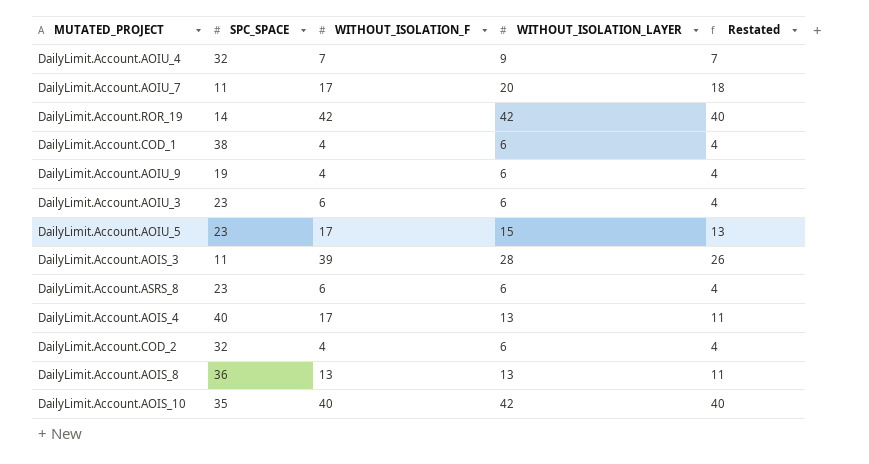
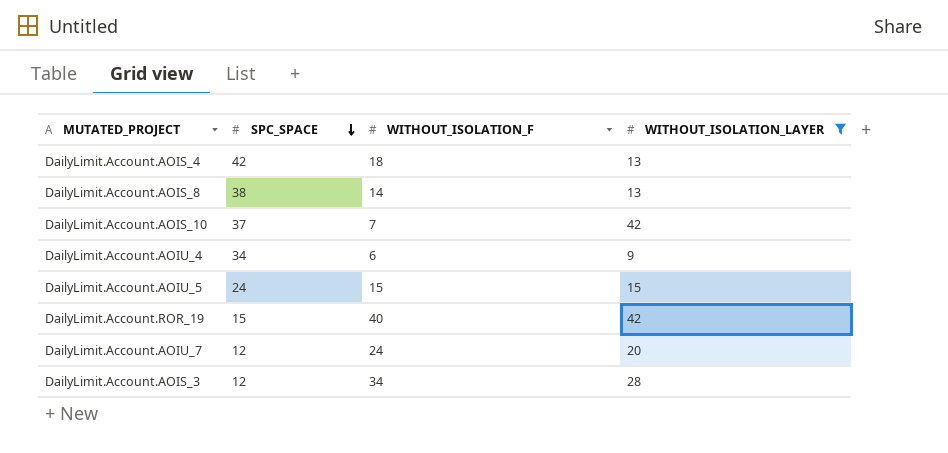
filter: none -> WITHOUT_ISOLATION_LAYER != 6
row order: none -> SPC_SPACE descending
column Restated | formula: [WITHOUT_ISOLATION_LAYER] - 2 -> none
DailyLimit.Account.AOIS_4 | SPC_SPACE: 40 -> 42
DailyLimit.Account.AOIS_4 | WITHOUT_ISOLATION_F: 17 -> 18
DailyLimit.Account.AOIS_8 | SPC_SPACE: 36 -> 38
DailyLimit.Account.AOIS_8 | WITHOUT_ISOLATION_F: 13 -> 14
DailyLimit.Account.AOIS_10 | SPC_SPACE: 35 -> 37
DailyLimit.Account.AOIS_10 | WITHOUT_ISOLATION_F: 40 -> 7
DailyLimit.Account.AOIU_4 | SPC_SPACE: 32 -> 34
DailyLimit.Account.AOIU_4 | WITHOUT_ISOLATION_F: 7 -> 6
DailyLimit.Account.AOIU_5 | SPC_SPACE: 23 -> 24
DailyLimit.Account.AOIU_5 | WITHOUT_ISOLATION_F: 17 -> 15
DailyLimit.Account.ROR_19 | SPC_SPACE: 14 -> 15
DailyLimit.Account.ROR_19 | WITHOUT_ISOLATION_F: 42 -> 40
DailyLimit.Account.AOIU_7 | SPC_SPACE: 11 -> 12
DailyLimit.Account.AOIU_7 | WITHOUT_ISOLATION_F: 17 -> 24
DailyLimit.Account.AOIS_3 | SPC_SPACE: 11 -> 12
DailyLimit.Account.AOIS_3 | WITHOUT_ISOLATION_F: 39 -> 34

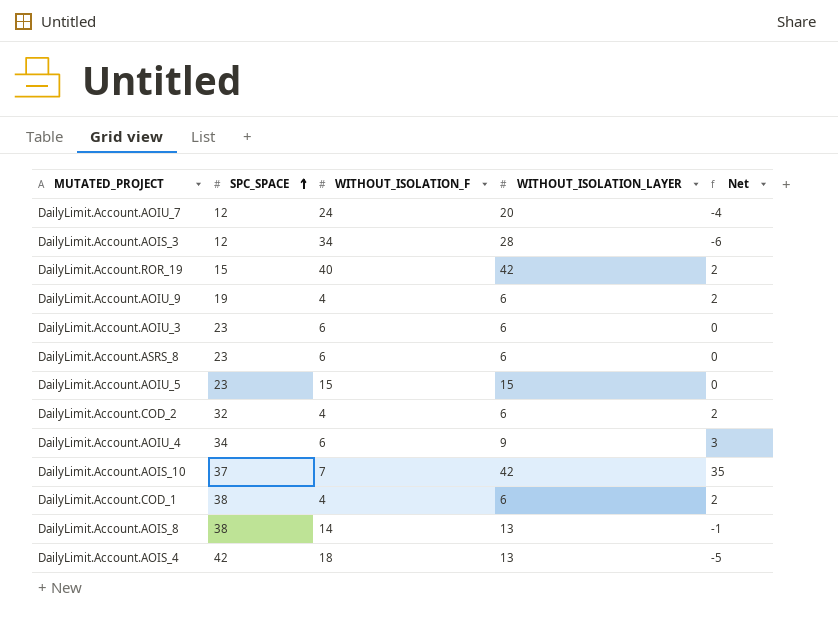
filter: WITHOUT_ISOLATION_LAYER != 6 -> none
row order: SPC_SPACE descending -> SPC_SPACE ascending
column Net | formula: none -> [WITHOUT_ISOLATION_LAYER] - [WITHOUT_ISOLATION_F]
DailyLimit.Account.AOIU_5 | SPC_SPACE: 24 -> 23

